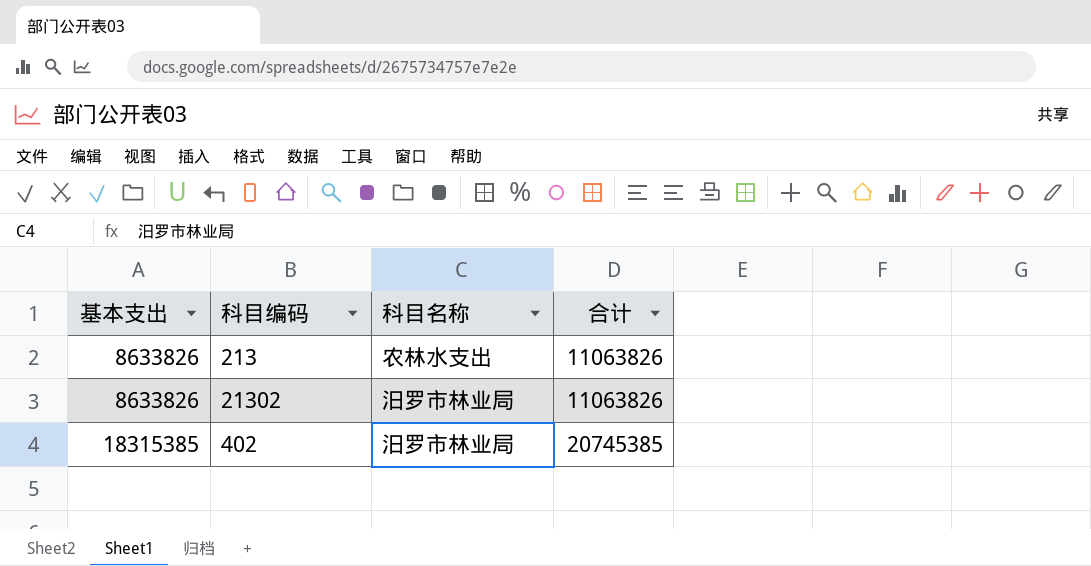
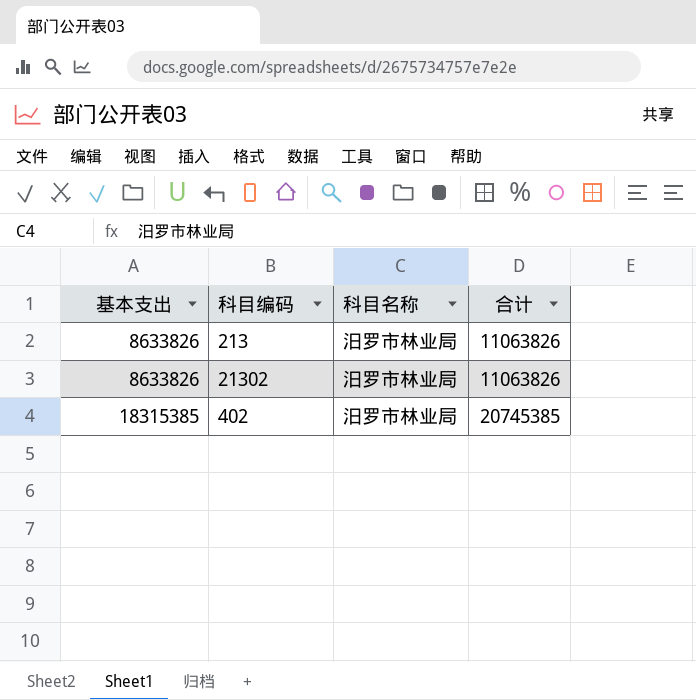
213 | 科目名称: 农林水支出 -> 汨罗市林业局

